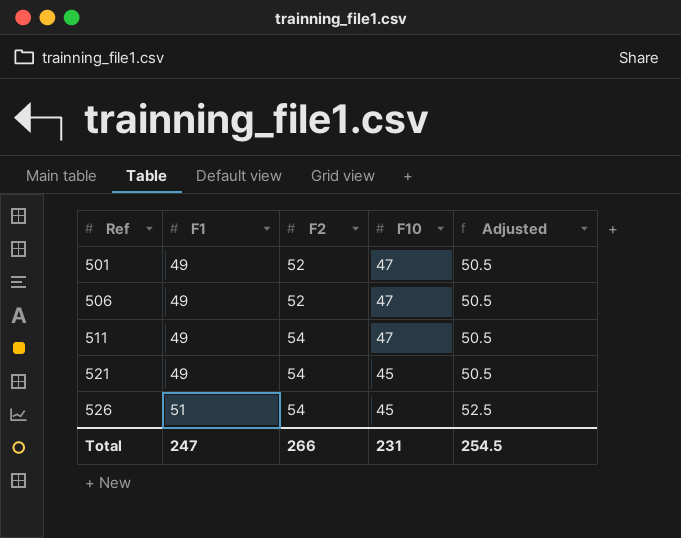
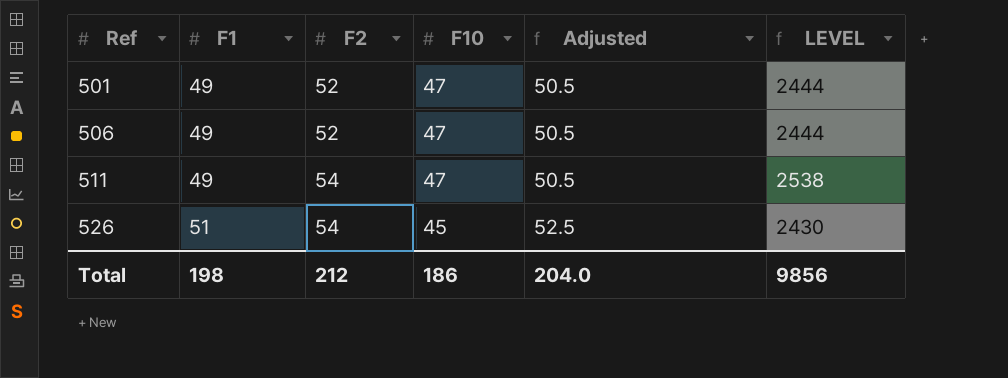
column LEVEL | formula: none -> [F2] * [F10]
row 521: 49 | 54 | 45 | 50.5 -> none
Total | F1: 247 -> 198
Total | F2: 266 -> 212
Total | F10: 231 -> 186
Total | Adjusted: 254.5 -> 204.0

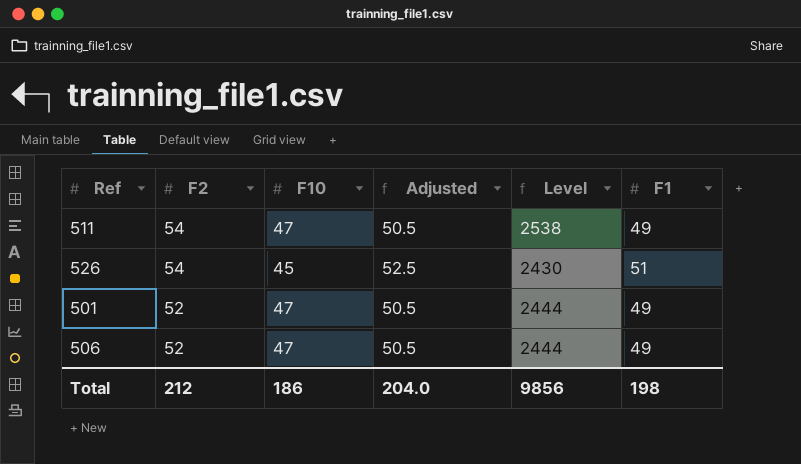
row order: Ref ascending -> F2 descending
column name: LEVEL -> Level
column F1 | position: 2 -> 6

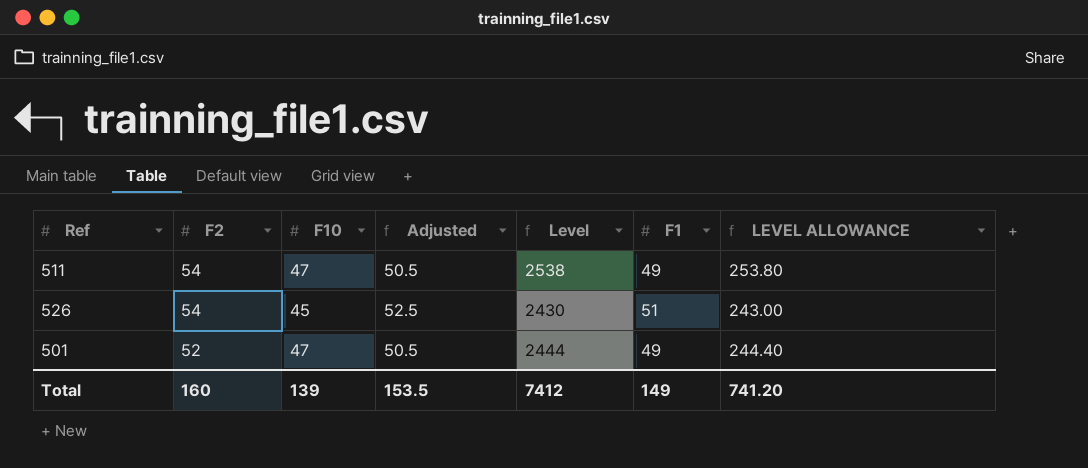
column LEVEL ALLOWANCE | formula: none -> [Level] * 0.1
row 506: 52 | 47 | 50.5 | 2444 | 49 -> none
Total | F2: 212 -> 160
Total | F10: 186 -> 139
Total | Adjusted: 204.0 -> 153.5
Total | Level: 9856 -> 7412
Total | F1: 198 -> 149

